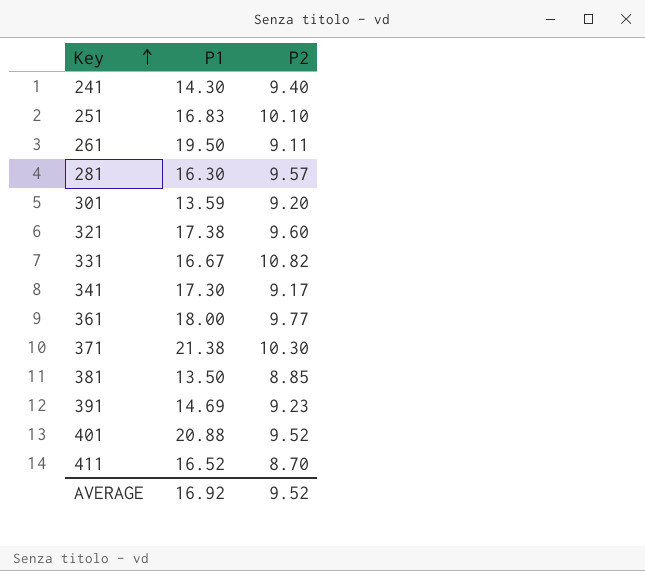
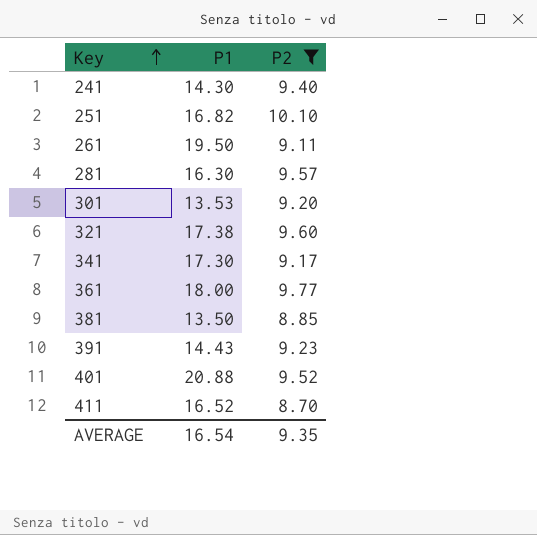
filter: none -> P2 <= 10.10
251 | P1: 16.83 -> 16.82
301 | P1: 13.59 -> 13.53
391 | P1: 14.69 -> 14.43
AVERAGE | P1: 16.92 -> 16.54
AVERAGE | P2: 9.52 -> 9.35

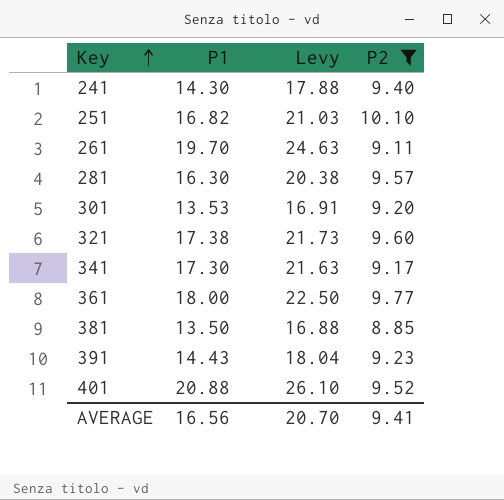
column Levy | formula: none -> [P1] * 1.25
row 411: 16.52 | 8.70 -> none
261 | P1: 19.50 -> 19.70
AVERAGE | P1: 16.54 -> 16.56
AVERAGE | P2: 9.35 -> 9.41

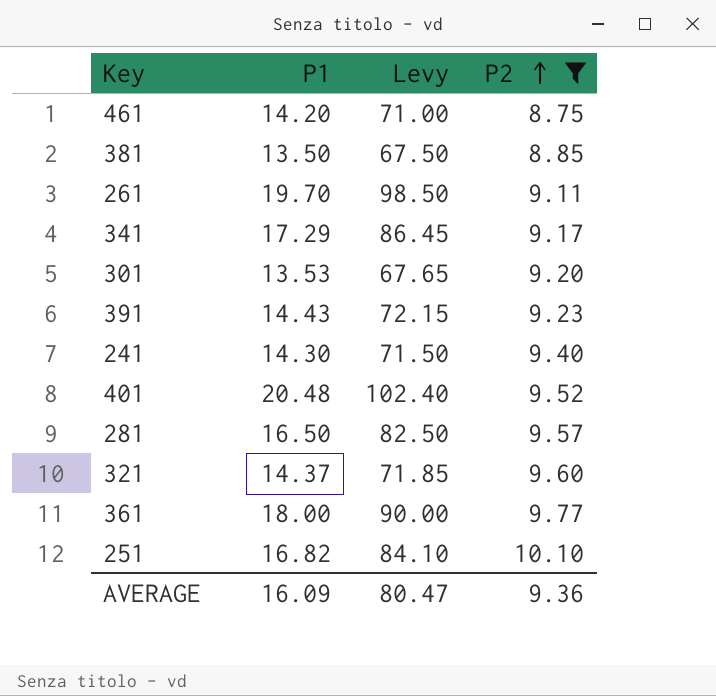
row order: Key ascending -> P2 ascending
column Levy | formula: [P1] * 1.25 -> [P1] * 5
row 461: none -> 14.20 | 71.00 | 8.75
341 | P1: 17.30 -> 17.29
401 | P1: 20.88 -> 20.48
281 | P1: 16.30 -> 16.50
321 | P1: 17.38 -> 14.37
AVERAGE | P1: 16.56 -> 16.09
AVERAGE | Levy: 20.70 -> 80.47
AVERAGE | P2: 9.41 -> 9.36

